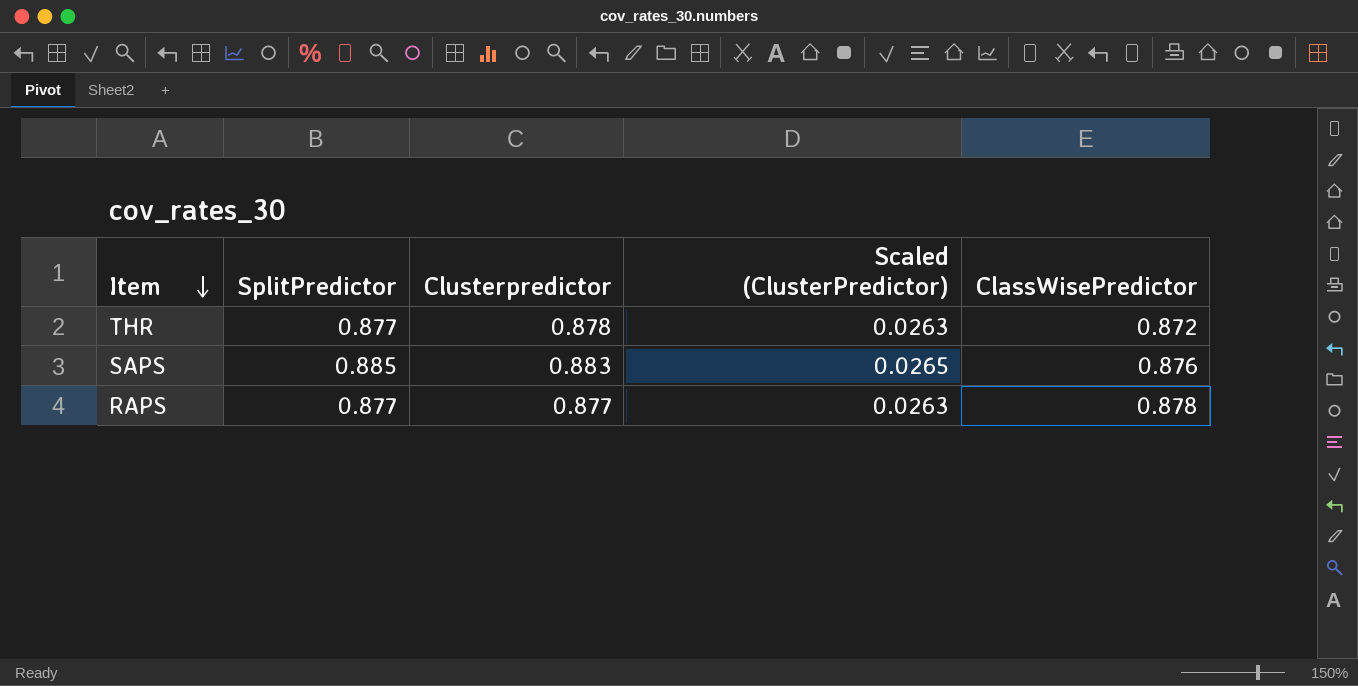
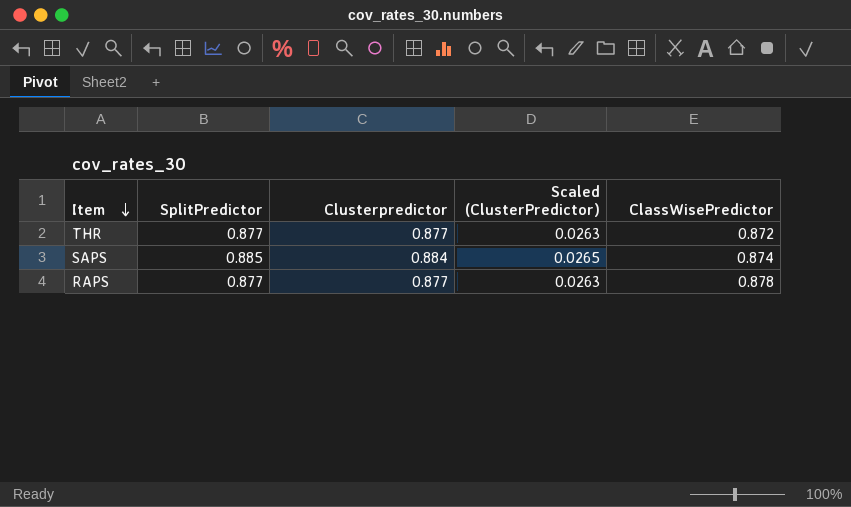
THR | Clusterpredictor: 0.878 -> 0.877
SAPS | Clusterpredictor: 0.883 -> 0.884
SAPS | ClassWisePredictor: 0.876 -> 0.874

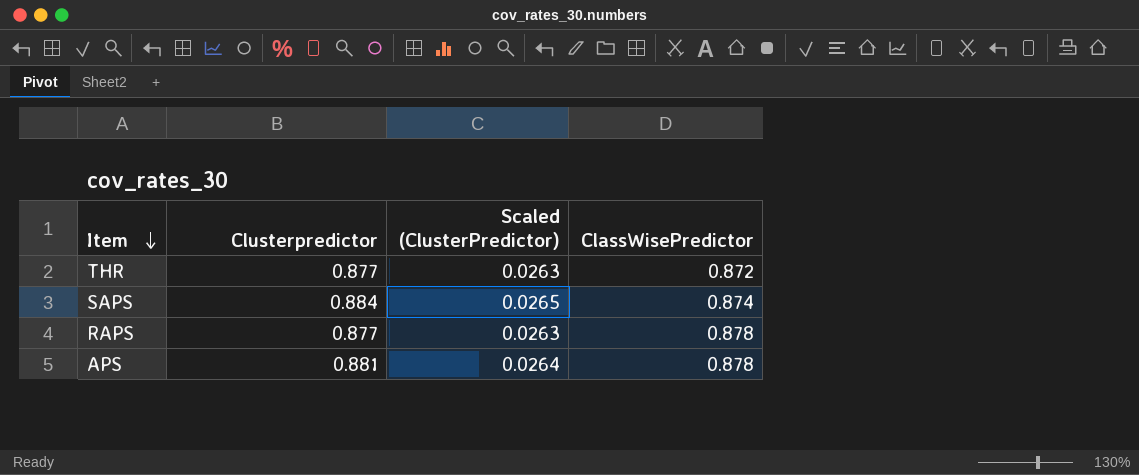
column SplitPredictor | position: 2 -> none
row APS: none -> 0.881 | 0.0264 | 0.878

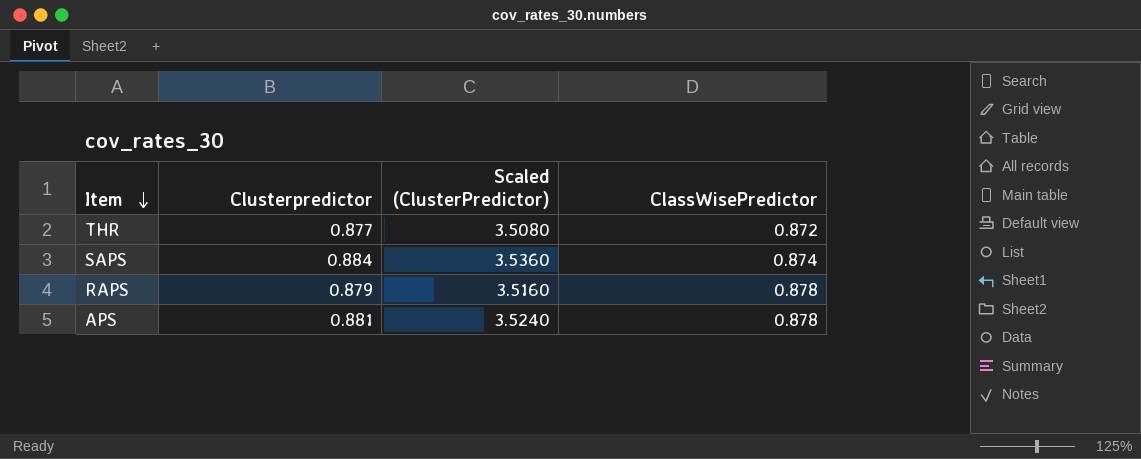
column Scaled (ClusterPredictor) | formula: [Clusterpredictor] * 0.03 -> [Clusterpredictor] * 4
RAPS | Clusterpredictor: 0.877 -> 0.879

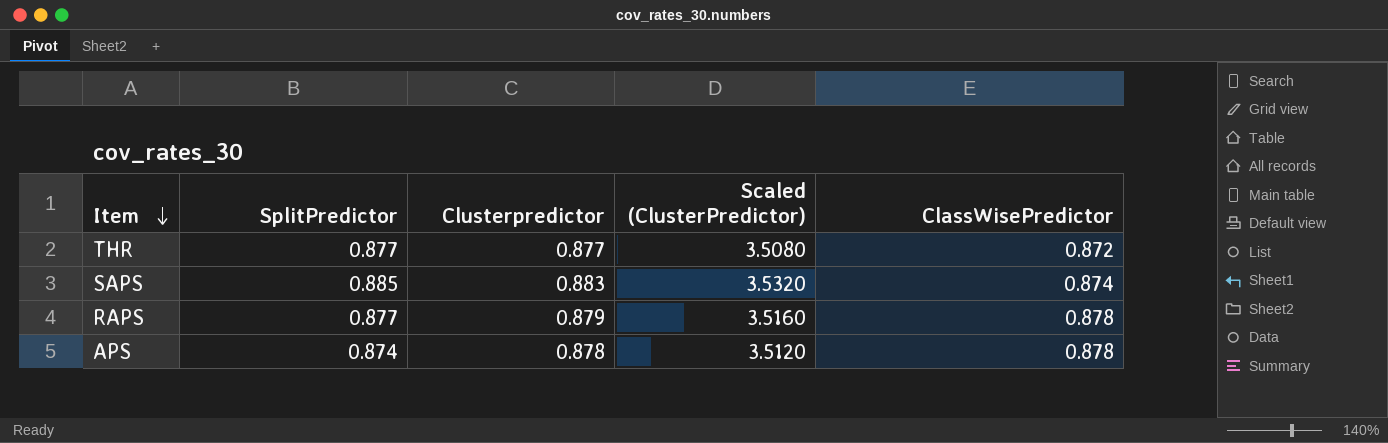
column SplitPredictor | position: none -> 2
SAPS | Clusterpredictor: 0.884 -> 0.883
SAPS | Scaled (ClusterPredictor): 3.5360 -> 3.5320
APS | Clusterpredictor: 0.881 -> 0.878
APS | Scaled (ClusterPredictor): 3.5240 -> 3.5120

